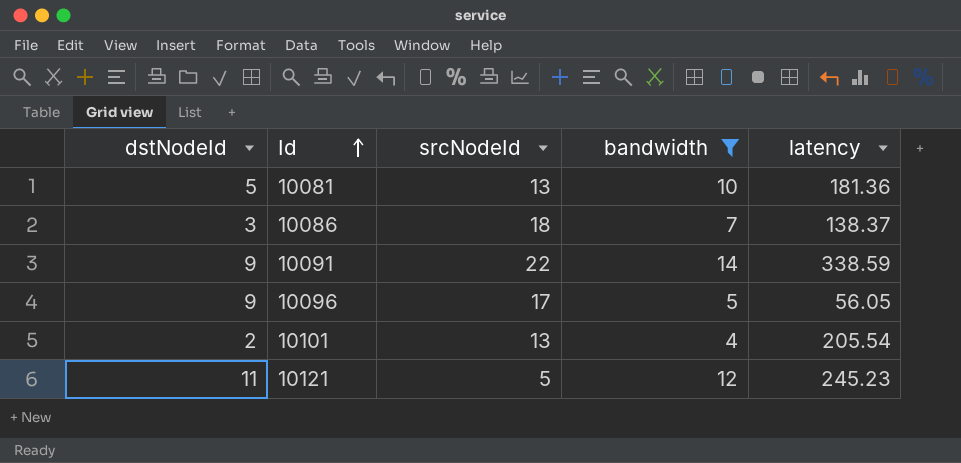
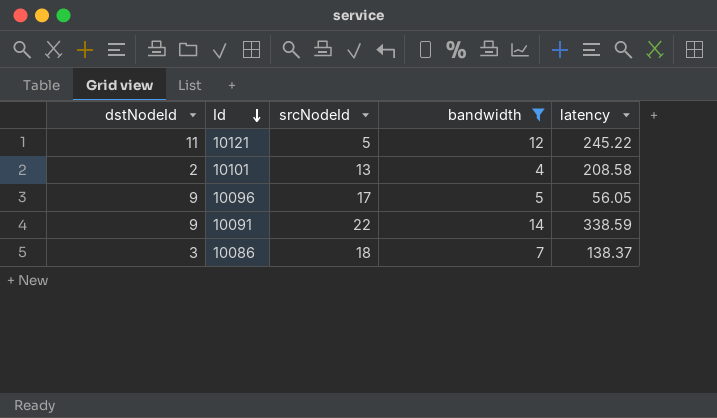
row order: Id ascending -> Id descending
row 10081: 5 | 13 | 10 | 181.36 -> none
10121 | latency: 245.23 -> 245.22
10101 | latency: 205.54 -> 208.58

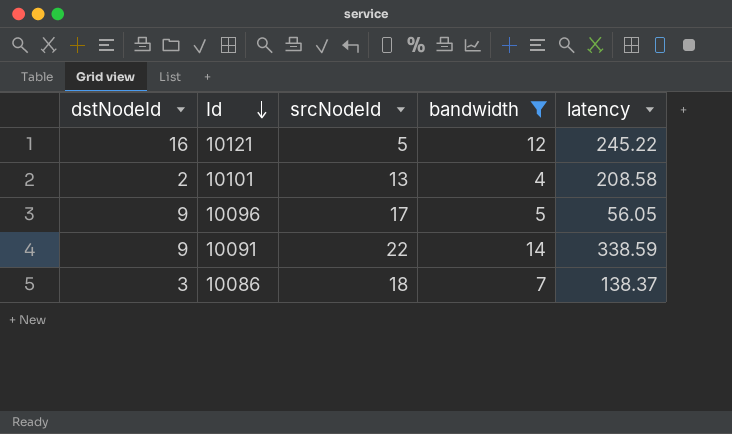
10121 | dstNodeId: 11 -> 16

